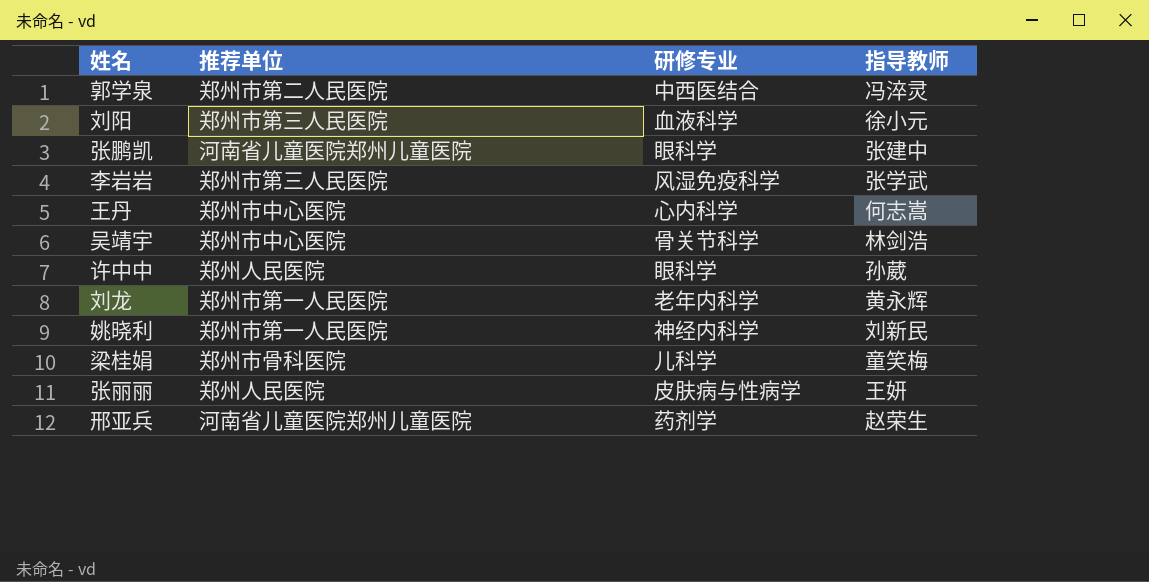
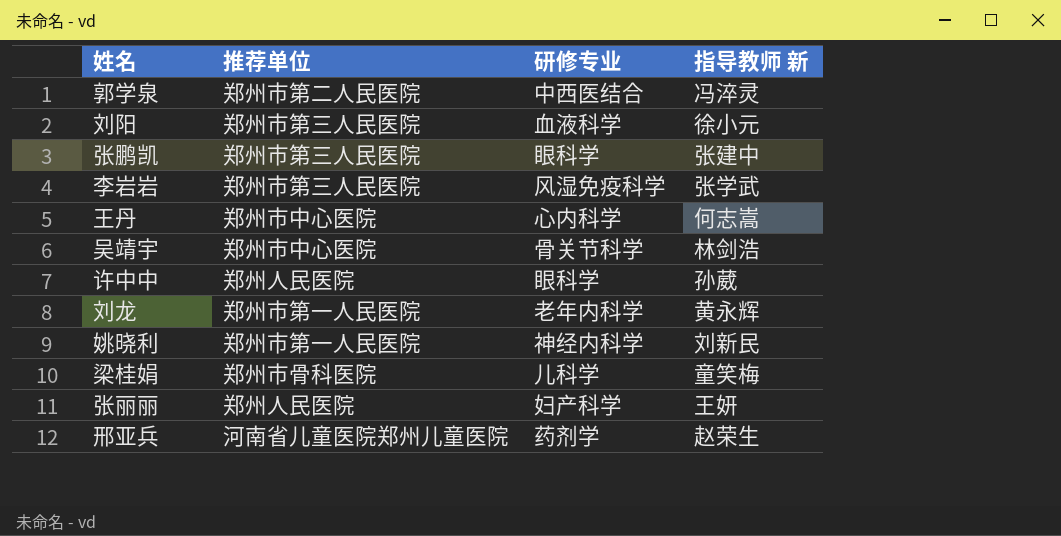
column name: 指导教师 -> 指导教师 新
张鹏凯 | 推荐单位: 河南省儿童医院郑州儿童医院 -> 郑州市第三人民医院
张丽丽 | 研修专业: 皮肤病与性病学 -> 妇产科学

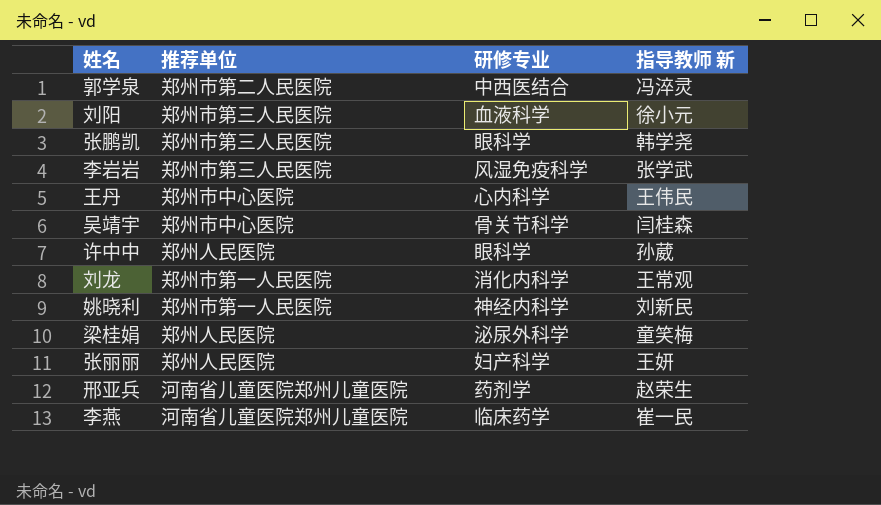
张鹏凯 | 指导教师 新: 张建中 -> 韩学尧
王丹 | 指导教师 新: 何志嵩 -> 王伟民
吴靖宇 | 指导教师 新: 林剑浩 -> 闫桂森
刘龙 | 研修专业: 老年内科学 -> 消化内科学
刘龙 | 指导教师 新: 黄永辉 -> 王常观
梁桂娟 | 推荐单位: 郑州市骨科医院 -> 郑州人民医院
梁桂娟 | 研修专业: 儿科学 -> 泌尿外科学
row 李燕: none -> 河南省儿童医院郑州儿童医院 | 临床药学 | 崔一民

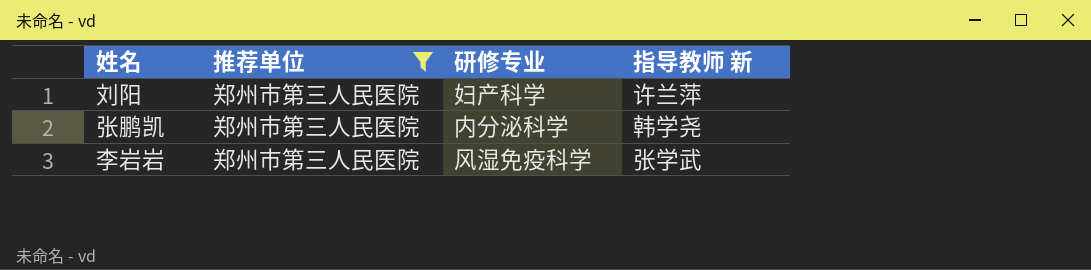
filter: none -> 推荐单位 = 郑州市第三人民医院
刘阳 | 研修专业: 血液科学 -> 妇产科学
刘阳 | 指导教师 新: 徐小元 -> 许兰萍
张鹏凯 | 研修专业: 眼科学 -> 内分泌科学

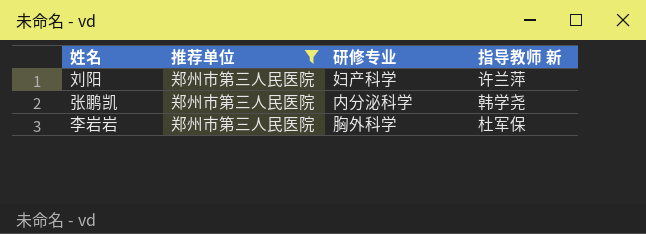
李岩岩 | 研修专业: 风湿免疫科学 -> 胸外科学
李岩岩 | 指导教师 新: 张学武 -> 杜军保

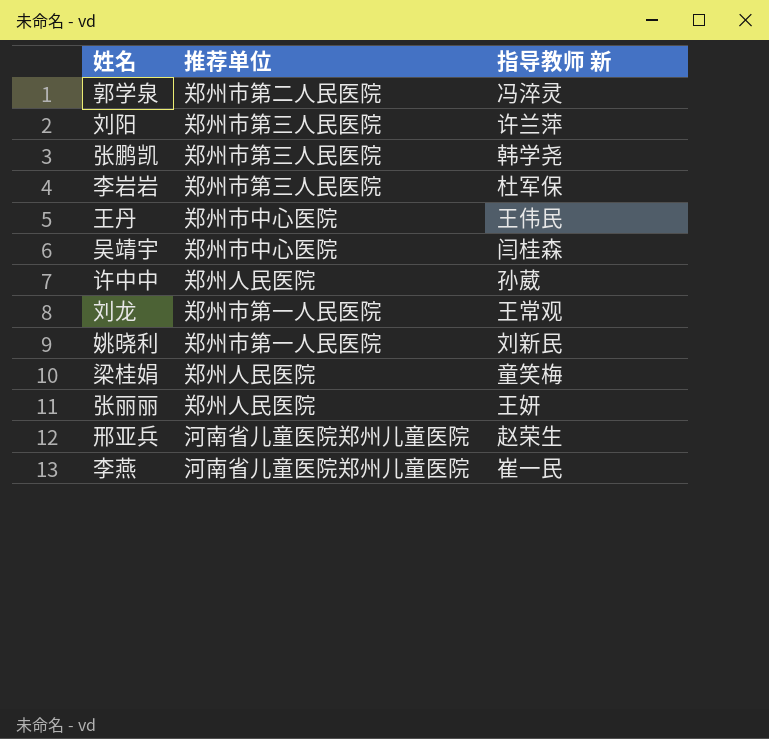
filter: 推荐单位 = 郑州市第三人民医院 -> none
column 研修专业 | position: 3 -> none

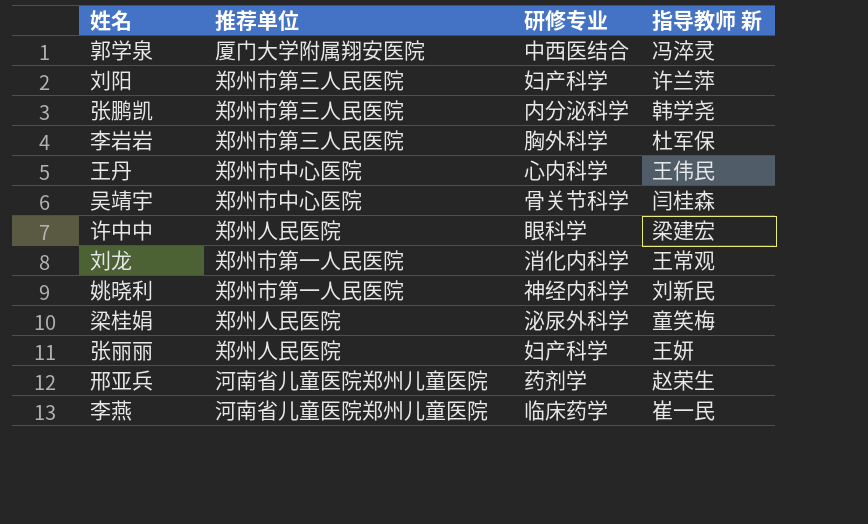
column 研修专业 | position: none -> 3
郭学泉 | 推荐单位: 郑州市第二人民医院 -> 厦门大学附属翔安医院
许中中 | 指导教师 新: 孙葳 -> 梁建宏

